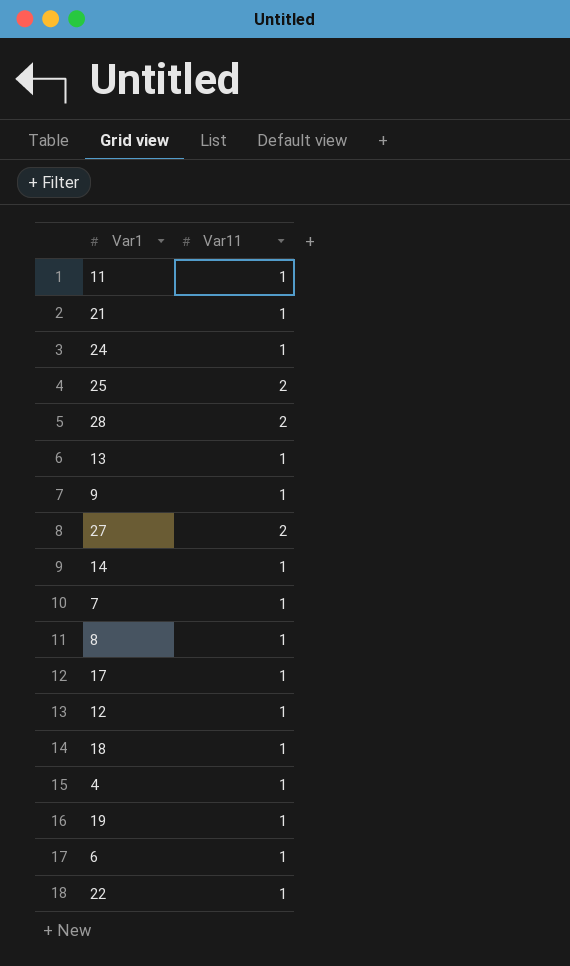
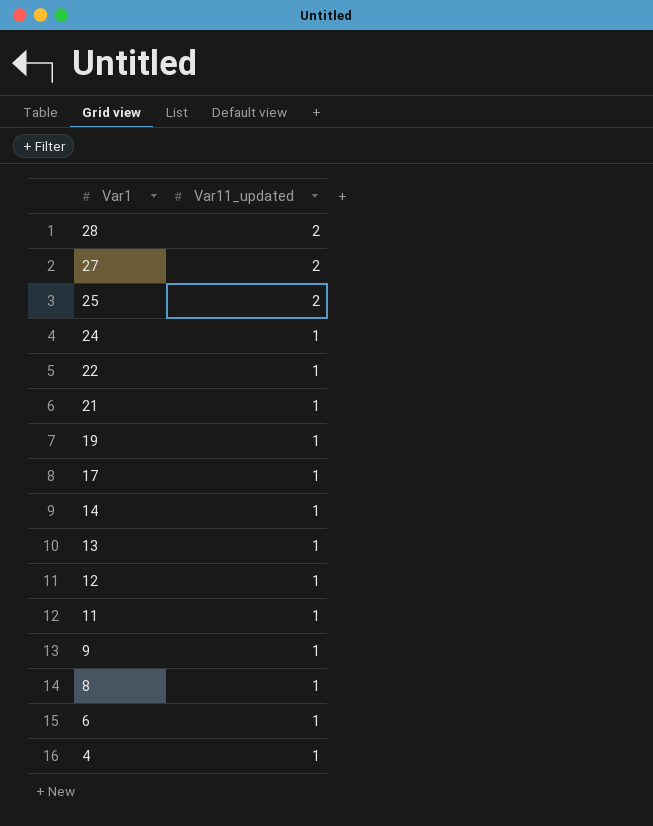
row order: none -> Var1 descending
column name: Var11 -> Var11_updated
row 7: 1 -> none
row 18: 1 -> none

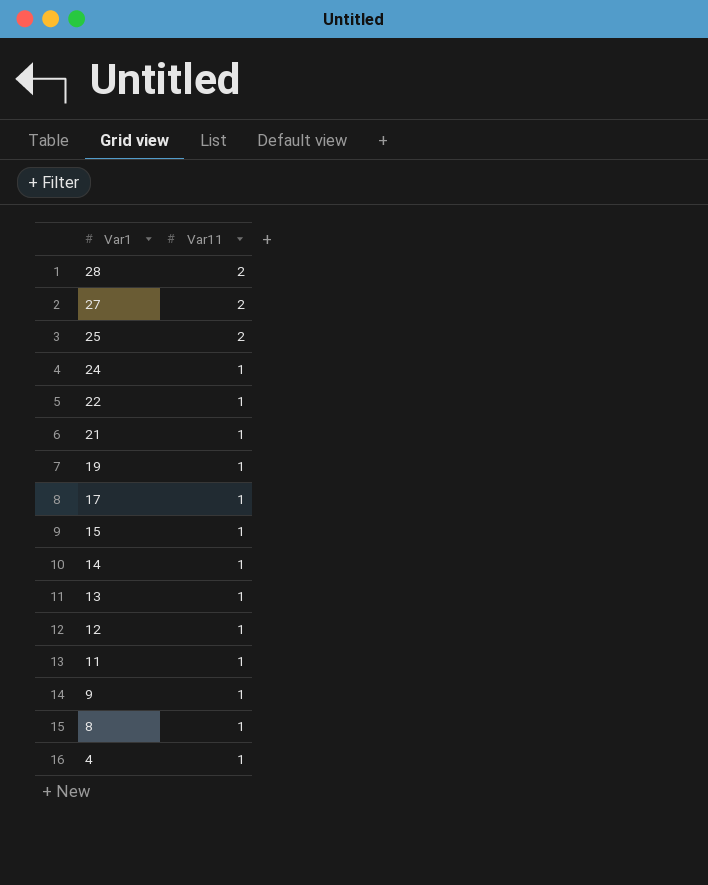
column name: Var11_updated -> Var11
row 6: 1 -> none
row 15: none -> 1

